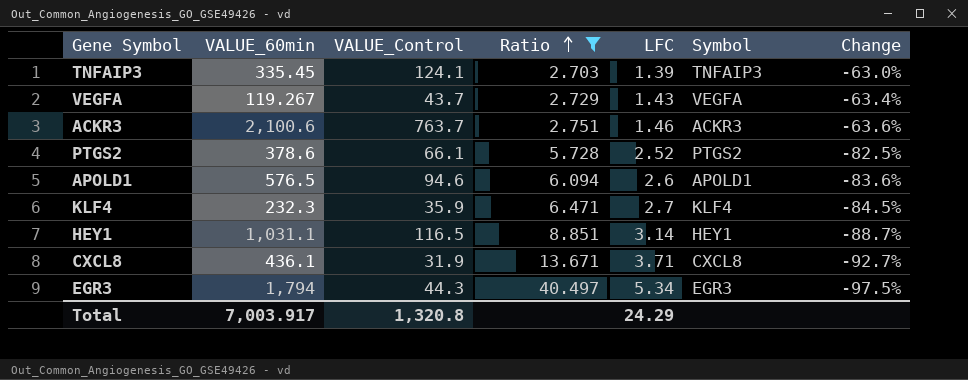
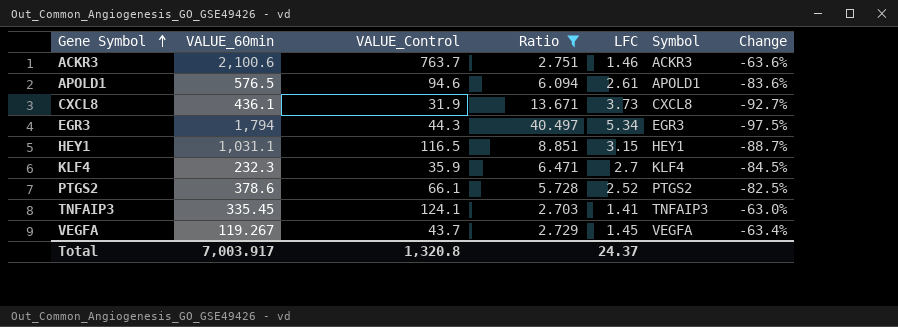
row order: Ratio ascending -> Gene Symbol ascending
APOLD1 | LFC: 2.6 -> 2.61
CXCL8 | LFC: 3.71 -> 3.73
HEY1 | LFC: 3.14 -> 3.15
TNFAIP3 | LFC: 1.39 -> 1.41
VEGFA | LFC: 1.43 -> 1.45
Total | LFC: 24.29 -> 24.37

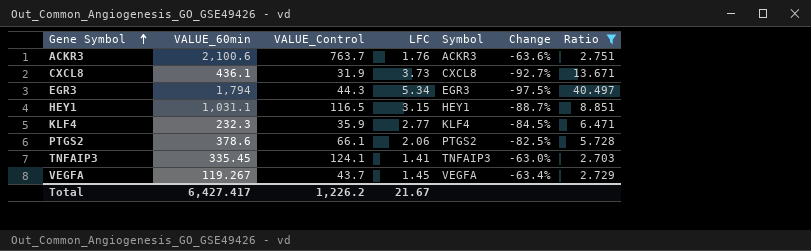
column Ratio | position: 4 -> 7
row APOLD1: 576.5 | 94.6 | 6.094 | 2.61 | APOLD1 | -83.6% -> none
ACKR3 | LFC: 1.46 -> 1.76
KLF4 | LFC: 2.7 -> 2.77
PTGS2 | LFC: 2.52 -> 2.06
Total | VALUE_60min: 7,003.917 -> 6,427.417
Total | VALUE_Control: 1,320.8 -> 1,226.2
Total | LFC: 24.37 -> 21.67

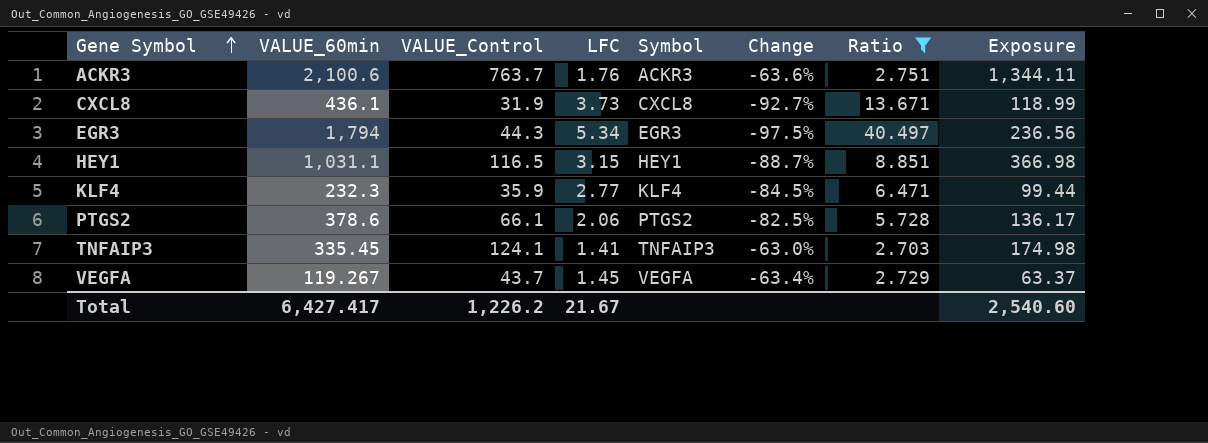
column Exposure | formula: none -> [VALUE_Control] * [LFC]

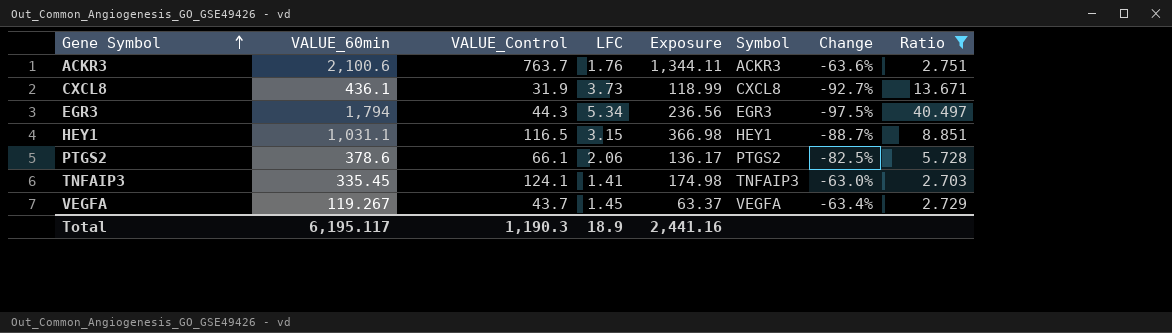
column Exposure | position: 8 -> 5
row KLF4: 232.3 | 35.9 | 2.77 | KLF4 | -84.5% | 6.471 | 99.44 -> none
Total | VALUE_60min: 6,427.417 -> 6,195.117
Total | VALUE_Control: 1,226.2 -> 1,190.3
Total | LFC: 21.67 -> 18.9
Total | Exposure: 2,540.60 -> 2,441.16

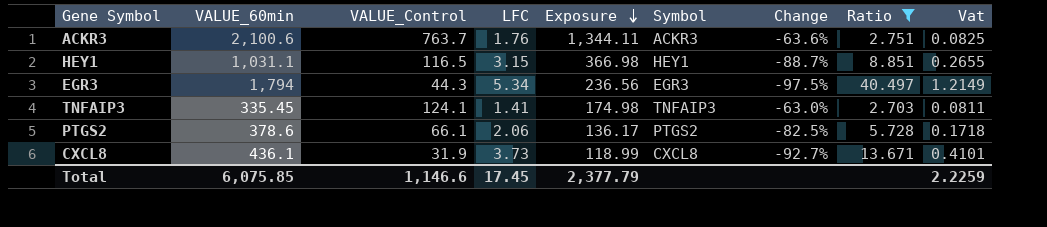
row order: Gene Symbol ascending -> Exposure descending
column Vat | formula: none -> [Ratio] * 0.03
row VEGFA: 119.267 | 43.7 | 1.45 | 63.37 | VEGFA | -63.4% | 2.729 -> none
Total | VALUE_60min: 6,195.117 -> 6,075.85
Total | VALUE_Control: 1,190.3 -> 1,146.6
Total | LFC: 18.9 -> 17.45
Total | Exposure: 2,441.16 -> 2,377.79

